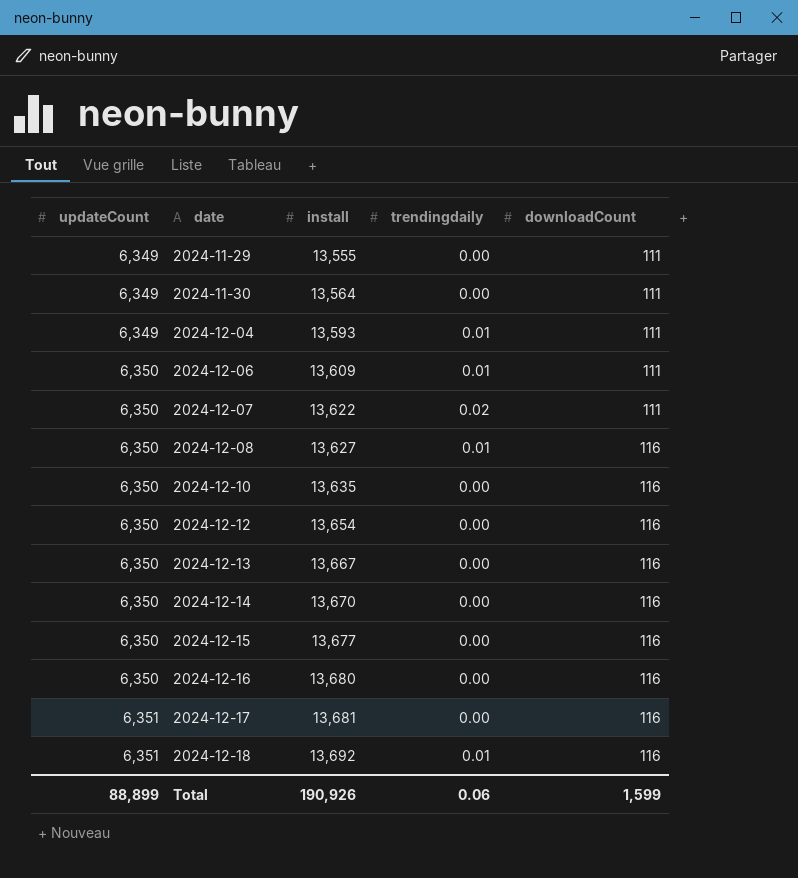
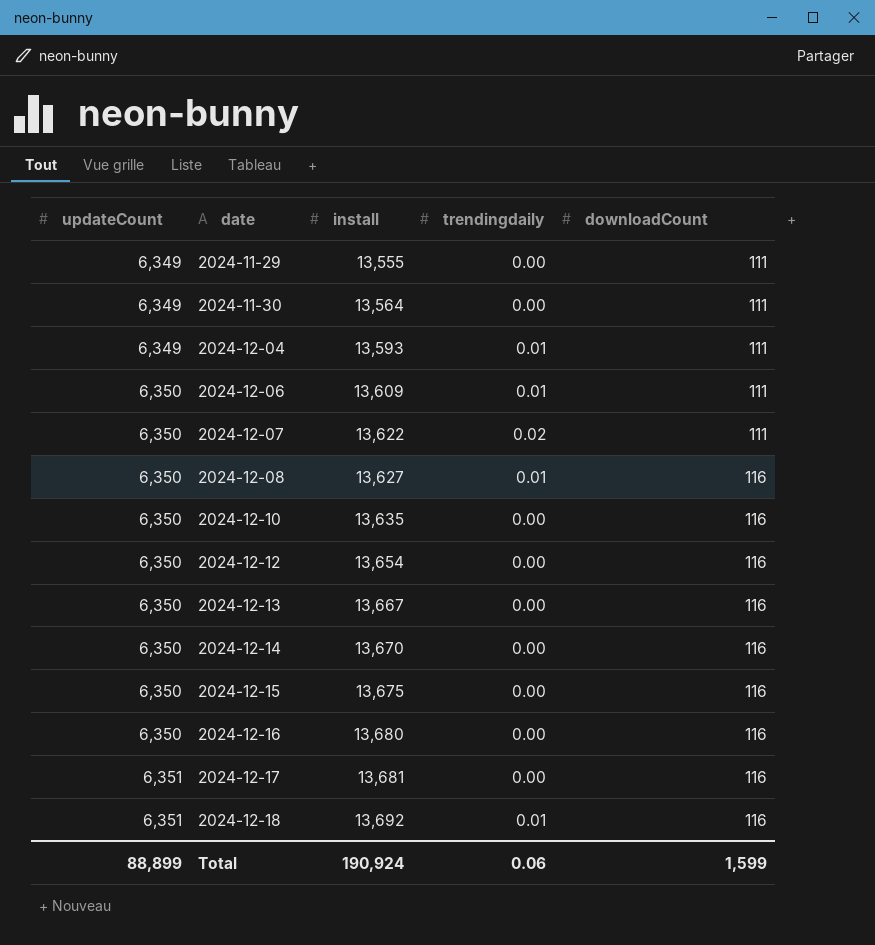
2024-12-15 | install: 13,677 -> 13,675
Total | install: 190,926 -> 190,924

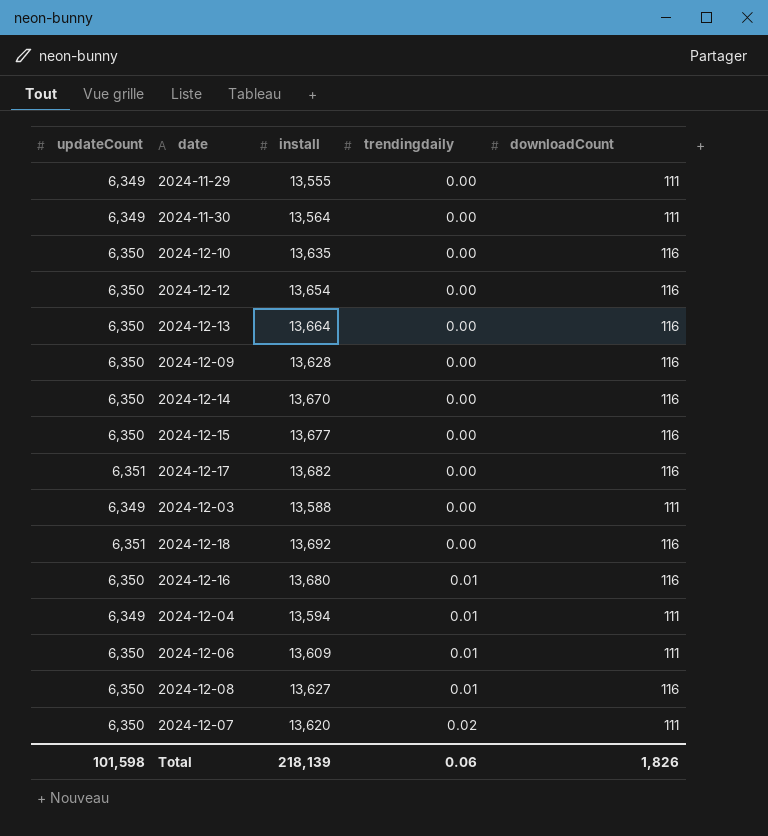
row order: updateCount ascending -> trendingdaily ascending
2024-12-13 | install: 13,667 -> 13,664
row 2024-12-09: none -> 6,350 | 13,628 | 0.00 | 116
2024-12-15 | install: 13,675 -> 13,677
2024-12-17 | install: 13,681 -> 13,682
row 2024-12-03: none -> 6,349 | 13,588 | 0.00 | 111
2024-12-18 | trendingdaily: 0.01 -> 0.00
2024-12-16 | trendingdaily: 0.00 -> 0.01
2024-12-04 | install: 13,593 -> 13,594
2024-12-07 | install: 13,622 -> 13,620
Total | updateCount: 88,899 -> 101,598
Total | install: 190,924 -> 218,139
Total | downloadCount: 1,599 -> 1,826

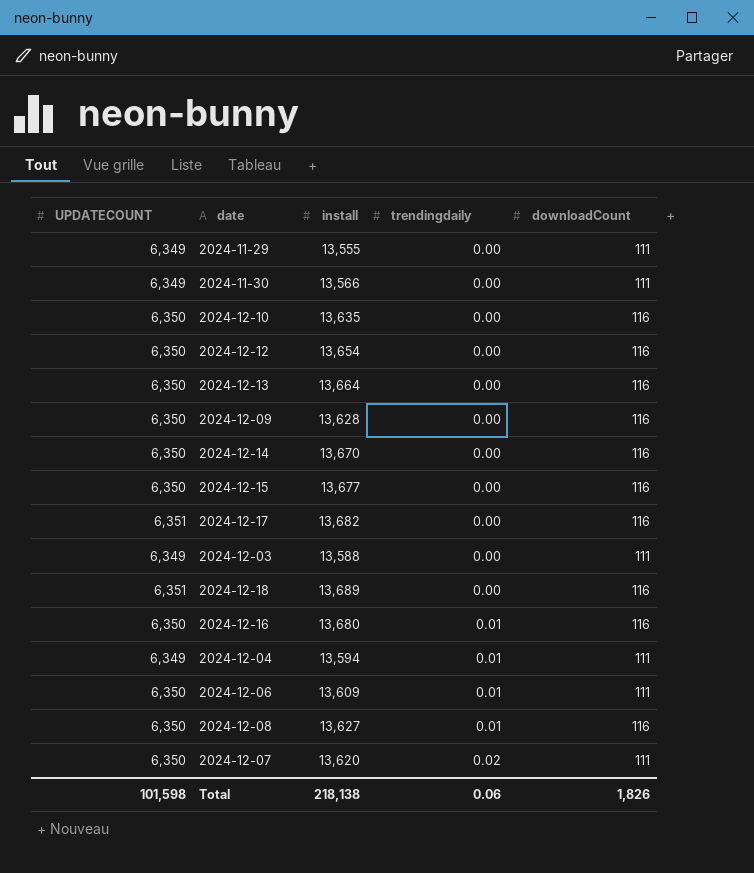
column name: updateCount -> UPDATECOUNT
2024-11-30 | install: 13,564 -> 13,566
2024-12-18 | install: 13,692 -> 13,689
Total | install: 218,139 -> 218,138

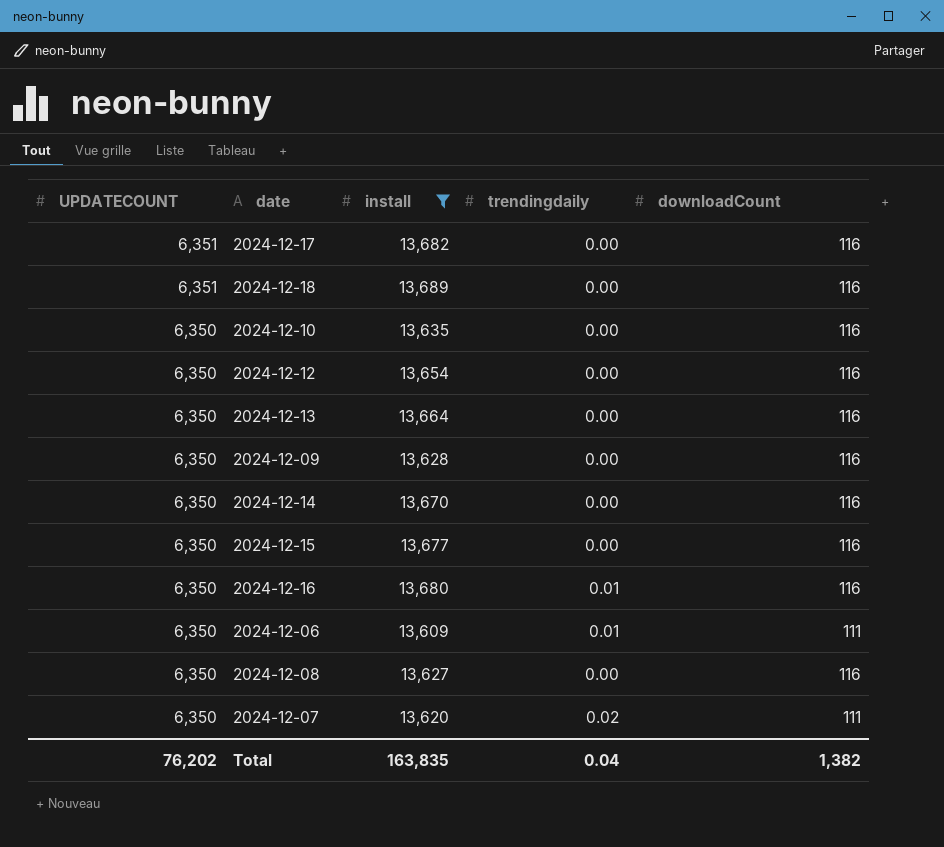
filter: none -> install >= 13,609
row order: trendingdaily ascending -> UPDATECOUNT descending
2024-12-08 | trendingdaily: 0.01 -> 0.00
Total | UPDATECOUNT: 101,598 -> 76,202
Total | install: 218,138 -> 163,835
Total | trendingdaily: 0.06 -> 0.04
Total | downloadCount: 1,826 -> 1,382

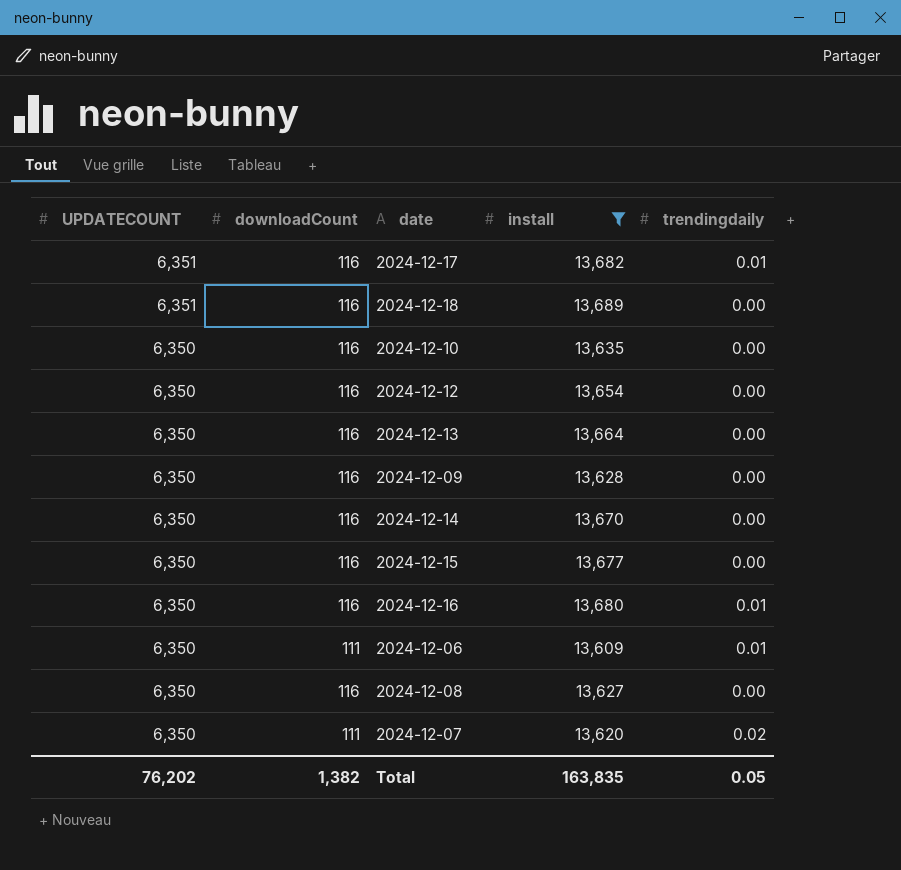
column downloadCount | position: 5 -> 2
2024-12-17 | trendingdaily: 0.00 -> 0.01
Total | trendingdaily: 0.04 -> 0.05

